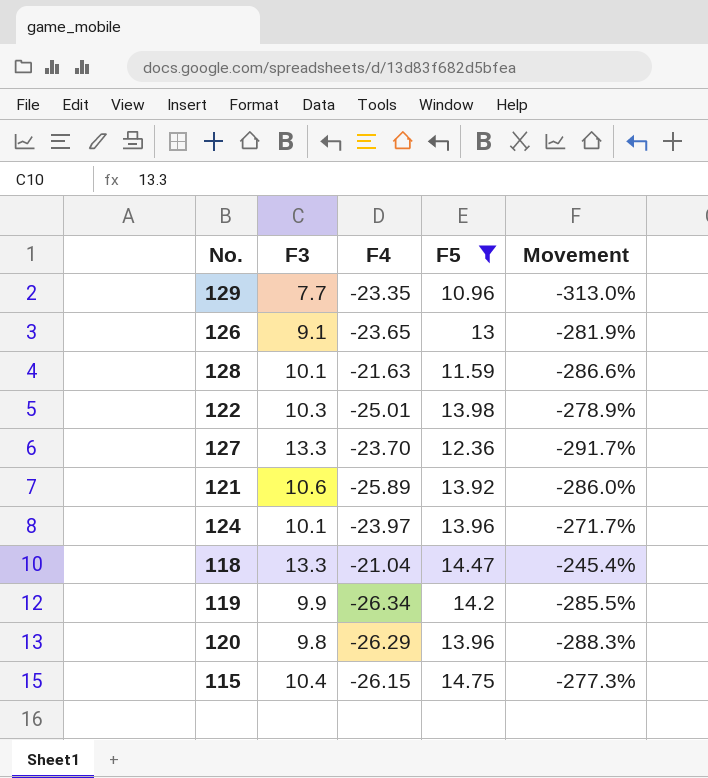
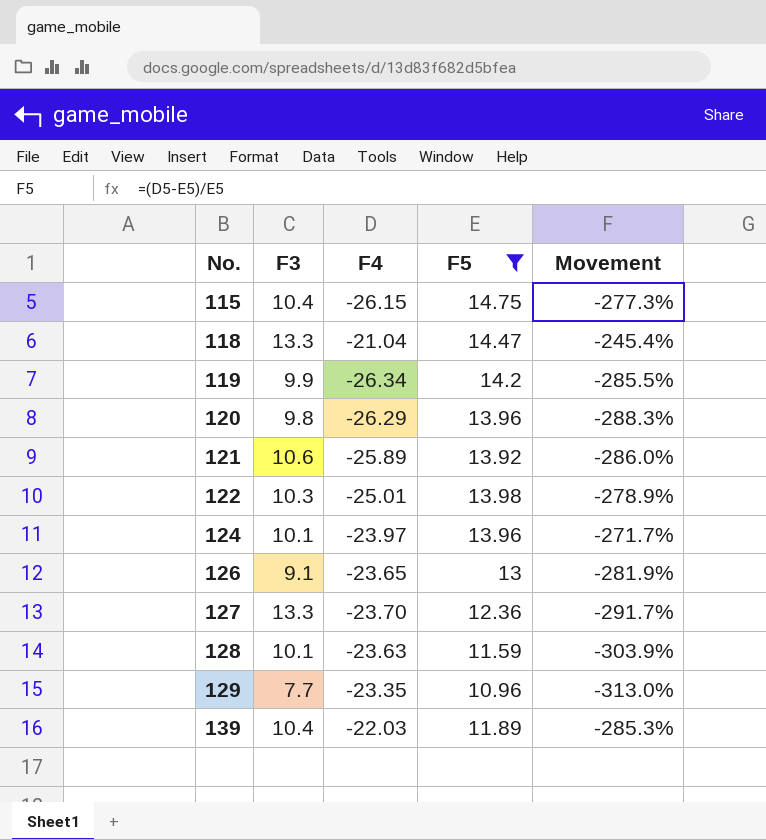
row order: none -> No. ascending
128 | F4: -21.63 -> -23.63
128 | Movement: -286.6% -> -303.9%
row 139: none -> 10.4 | -22.03 | 11.89 | -285.3%

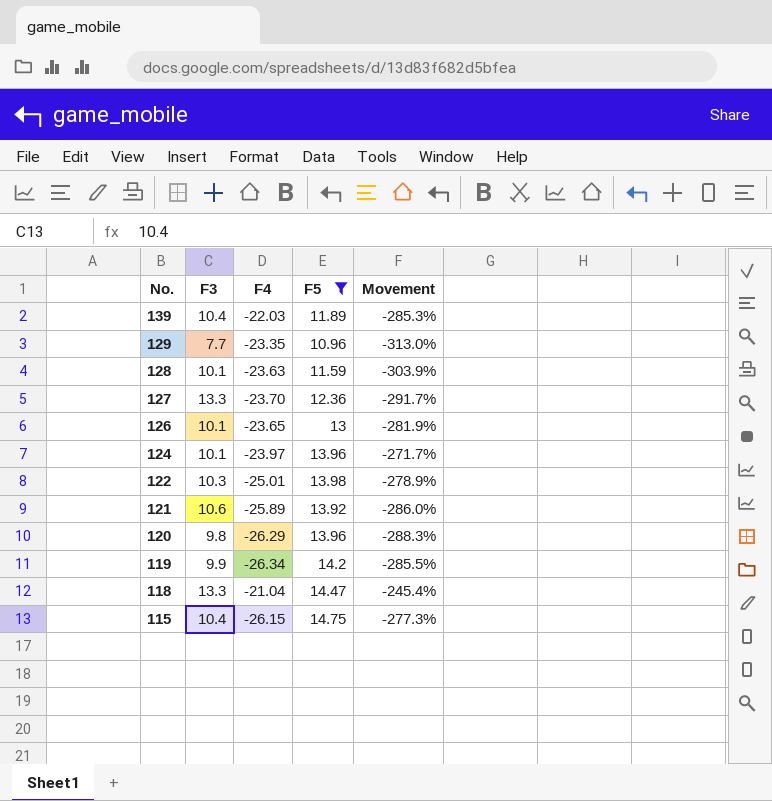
row order: No. ascending -> No. descending
126 | F3: 9.1 -> 10.1

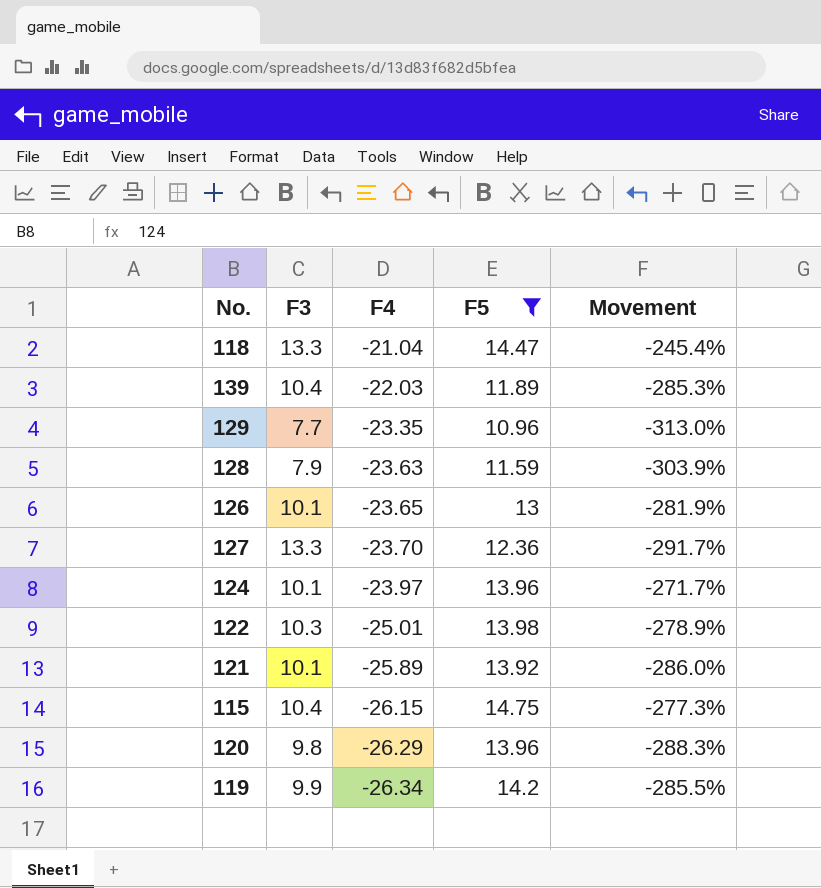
row order: No. descending -> F4 descending
128 | F3: 10.1 -> 7.9
121 | F3: 10.6 -> 10.1

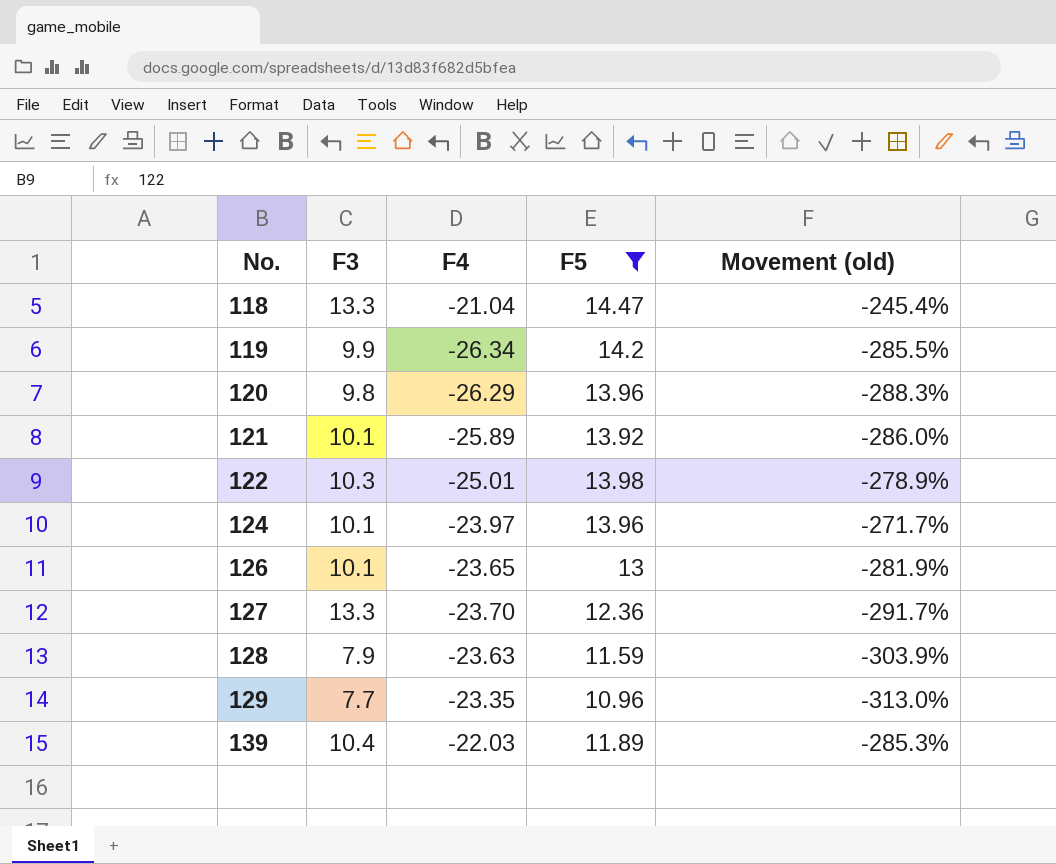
row order: F4 descending -> No. ascending
column name: Movement -> Movement (old)
row 115: 10.4 | -26.15 | 14.75 | -277.3% -> none

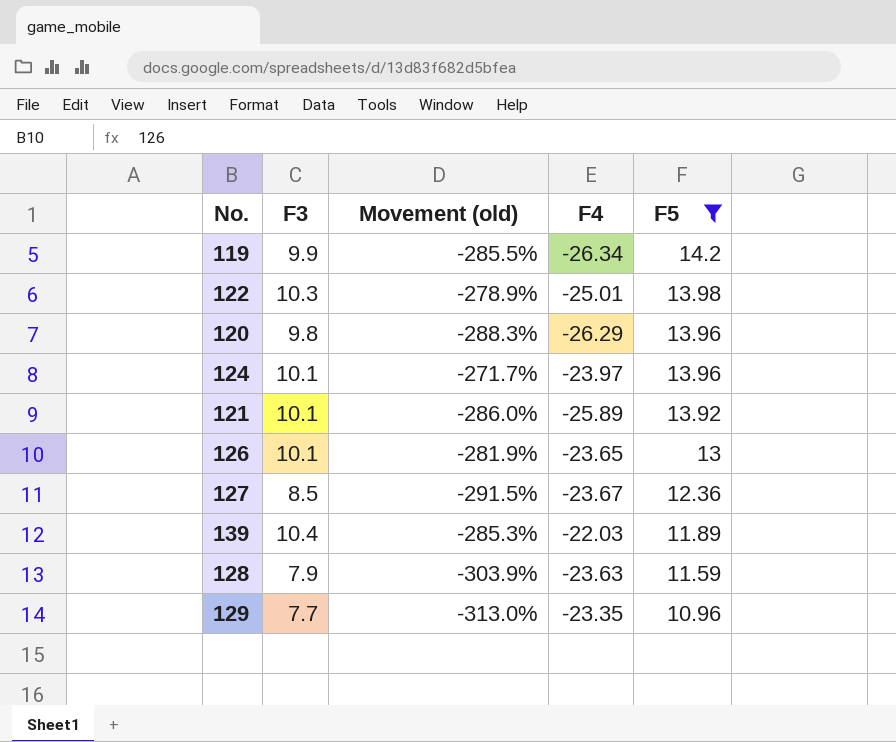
row order: No. ascending -> F5 descending
column Movement (old) | position: 5 -> 3
row 118: 13.3 | -21.04 | 14.47 | -245.4% -> none
127 | F3: 13.3 -> 8.5
127 | Movement (old): -291.7% -> -291.5%
127 | F4: -23.70 -> -23.67

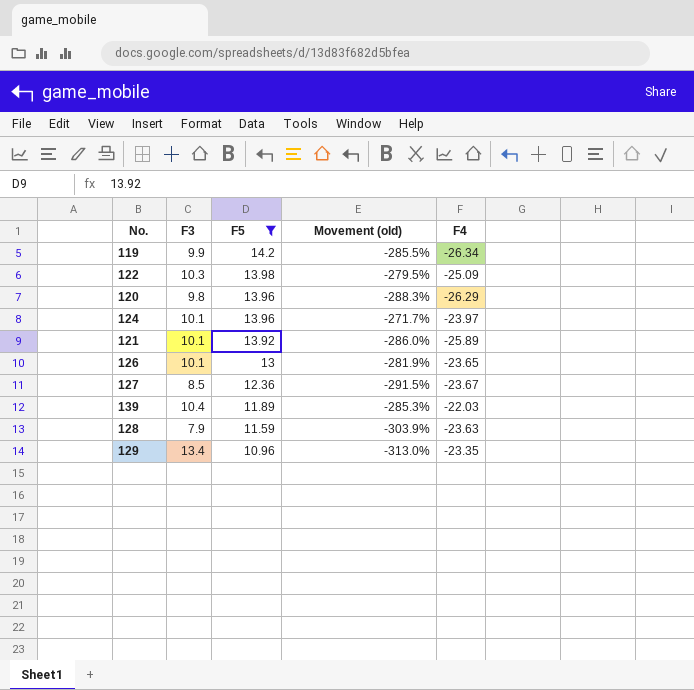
column F5 | position: 5 -> 3
122 | Movement (old): -278.9% -> -279.5%
122 | F4: -25.01 -> -25.09
129 | F3: 7.7 -> 13.4

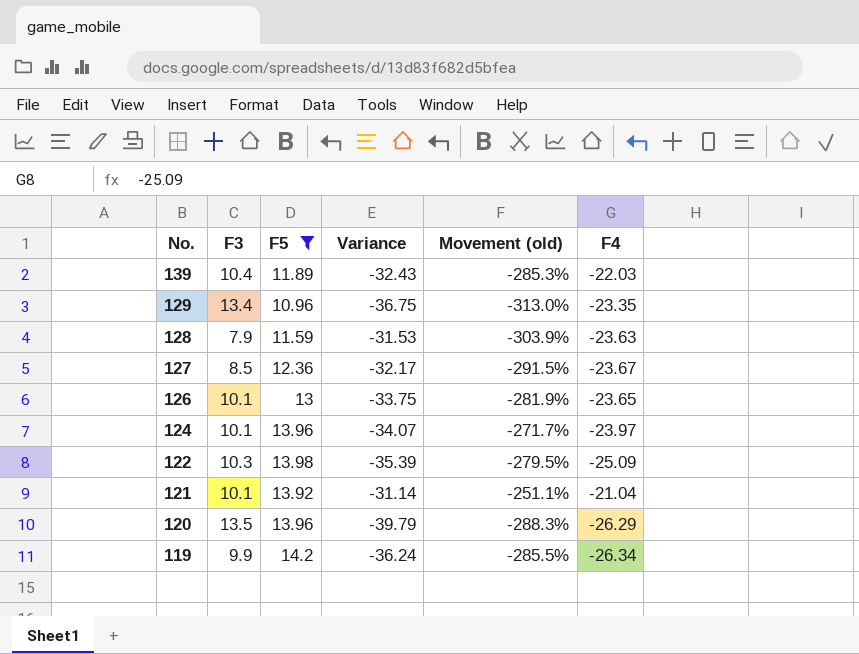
row order: F5 descending -> No. descending
column Variance | formula: none -> [F4] - [F3]
121 | Movement (old): -286.0% -> -251.1%
121 | F4: -25.89 -> -21.04
120 | F3: 9.8 -> 13.5

